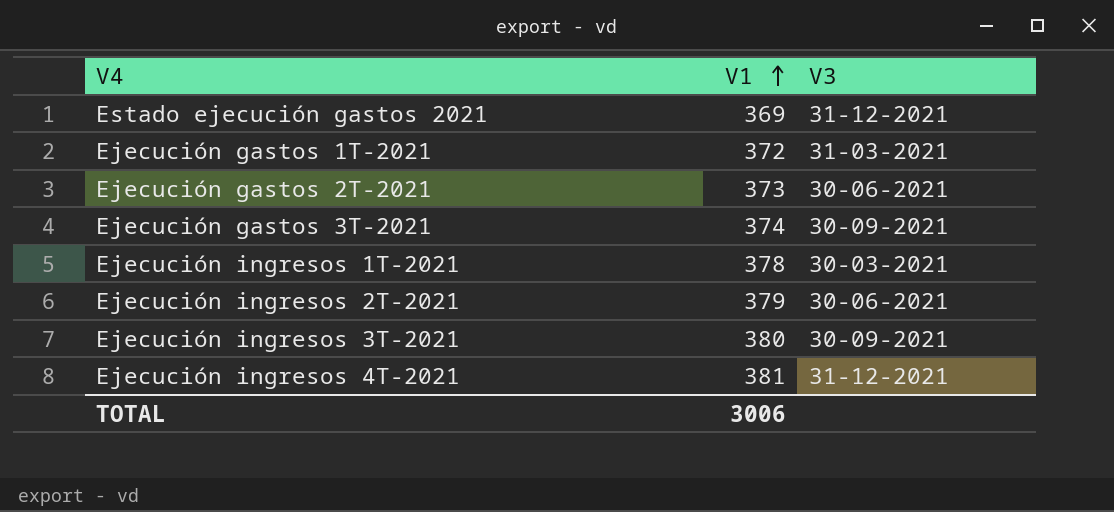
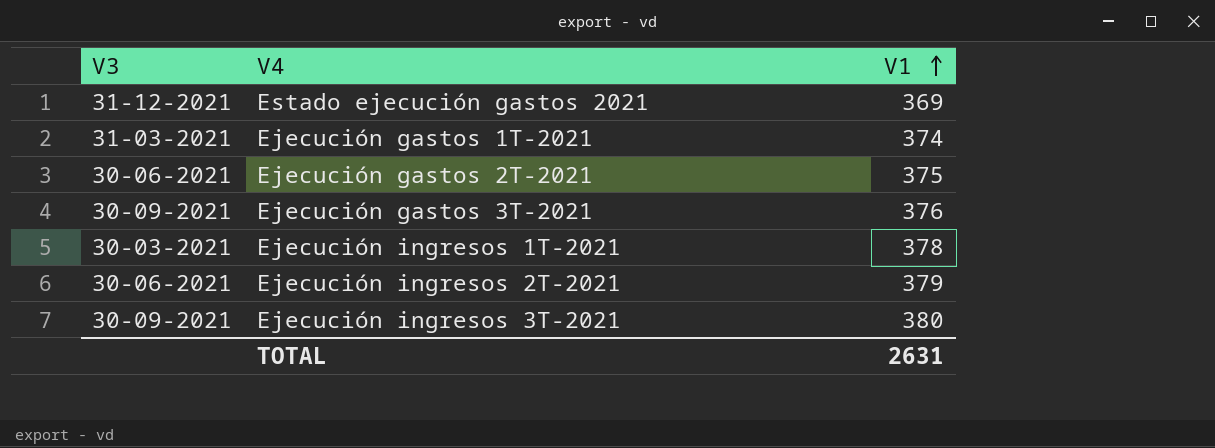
column V3 | position: 3 -> 1
row Ejecución ingresos 4T-2021: 381 | 31-12-2021 -> none
Ejecución gastos 1T-2021 | V1: 372 -> 374
Ejecución gastos 2T-2021 | V1: 373 -> 375
Ejecución gastos 3T-2021 | V1: 374 -> 376
TOTAL | V1: 3006 -> 2631

